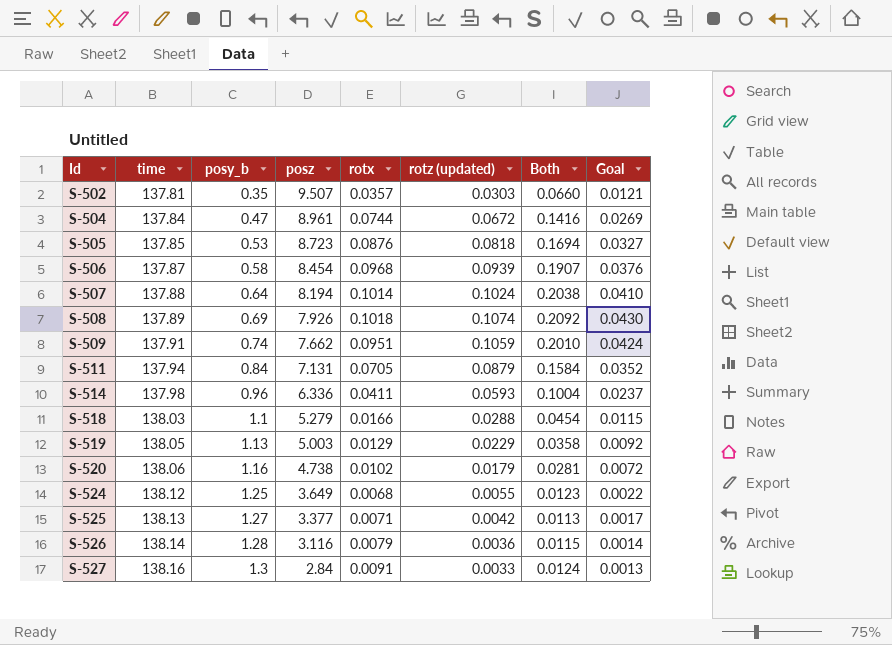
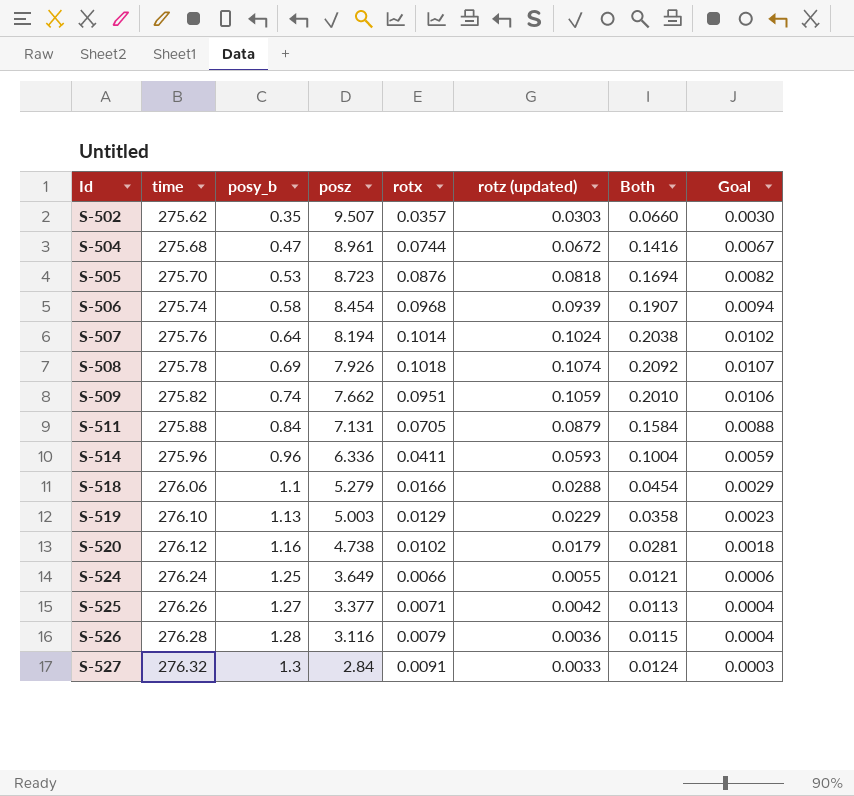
column Goal | formula: [rotz (updated)] * 0.4 -> [rotz (updated)] * 0.1
S-502 | time: 137.81 -> 275.62
S-504 | time: 137.84 -> 275.68
S-505 | time: 137.85 -> 275.70
S-506 | time: 137.87 -> 275.74
S-507 | time: 137.88 -> 275.76
S-508 | time: 137.89 -> 275.78
S-509 | time: 137.91 -> 275.82
S-511 | time: 137.94 -> 275.88
S-514 | time: 137.98 -> 275.96
S-518 | time: 138.03 -> 276.06
S-519 | time: 138.05 -> 276.10
S-520 | time: 138.06 -> 276.12
S-524 | time: 138.12 -> 276.24
S-524 | rotx: 0.0068 -> 0.0066
S-524 | Both: 0.0123 -> 0.0121
S-525 | time: 138.13 -> 276.26
S-526 | time: 138.14 -> 276.28
S-527 | time: 138.16 -> 276.32

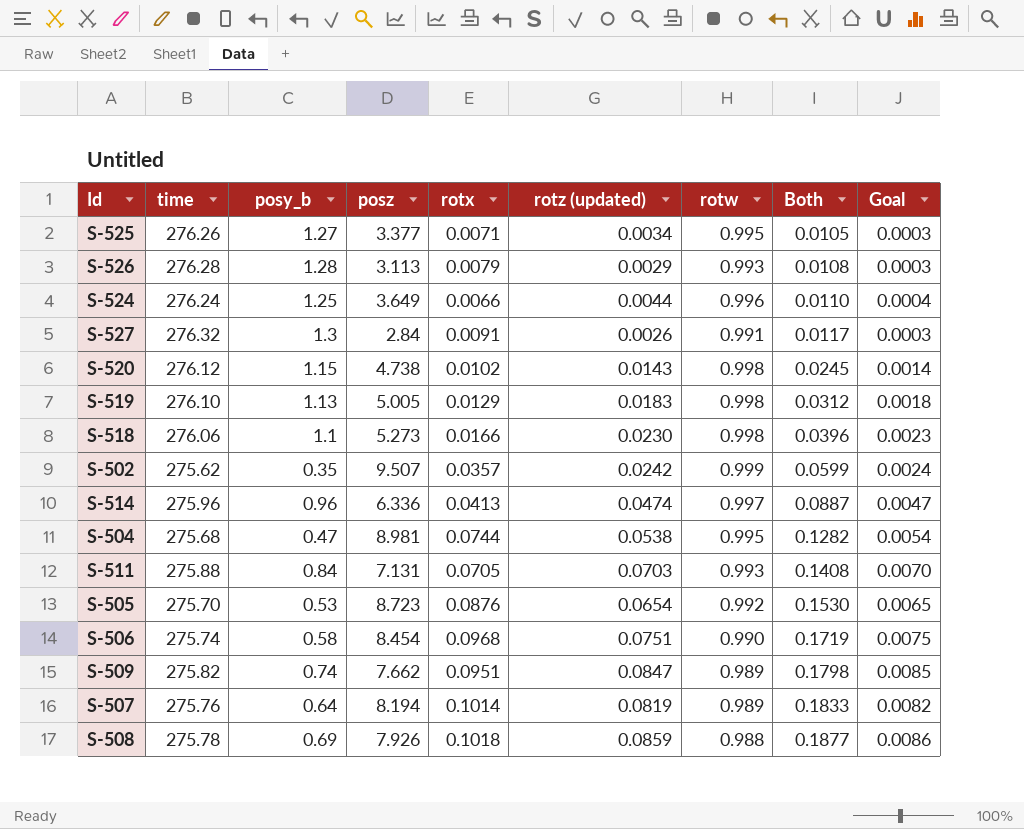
row order: Id ascending -> Both ascending
column rotw | position: none -> 7
S-525 | rotz (updated): 0.0042 -> 0.0034
S-525 | Both: 0.0113 -> 0.0105
S-525 | Goal: 0.0004 -> 0.0003
S-526 | posz: 3.116 -> 3.113
S-526 | rotz (updated): 0.0036 -> 0.0029
S-526 | Both: 0.0115 -> 0.0108
S-526 | Goal: 0.0004 -> 0.0003
S-524 | rotz (updated): 0.0055 -> 0.0044
S-524 | Both: 0.0121 -> 0.0110
S-524 | Goal: 0.0006 -> 0.0004
S-527 | rotz (updated): 0.0033 -> 0.0026
S-527 | Both: 0.0124 -> 0.0117
S-520 | posy_b: 1.16 -> 1.15
S-520 | rotz (updated): 0.0179 -> 0.0143
S-520 | Both: 0.0281 -> 0.0245
S-520 | Goal: 0.0018 -> 0.0014
S-519 | posz: 5.003 -> 5.005
S-519 | rotz (updated): 0.0229 -> 0.0183
S-519 | Both: 0.0358 -> 0.0312
S-519 | Goal: 0.0023 -> 0.0018
S-518 | posz: 5.279 -> 5.273
S-518 | rotz (updated): 0.0288 -> 0.0230
S-518 | Both: 0.0454 -> 0.0396
S-518 | Goal: 0.0029 -> 0.0023
S-502 | rotz (updated): 0.0303 -> 0.0242
S-502 | Both: 0.0660 -> 0.0599
S-502 | Goal: 0.0030 -> 0.0024
S-514 | rotx: 0.0411 -> 0.0413
S-514 | rotz (updated): 0.0593 -> 0.0474
S-514 | Both: 0.1004 -> 0.0887
S-514 | Goal: 0.0059 -> 0.0047
S-504 | posz: 8.961 -> 8.981
S-504 | rotz (updated): 0.0672 -> 0.0538
S-504 | Both: 0.1416 -> 0.1282
S-504 | Goal: 0.0067 -> 0.0054
S-511 | rotz (updated): 0.0879 -> 0.0703
S-511 | Both: 0.1584 -> 0.1408
S-511 | Goal: 0.0088 -> 0.0070
S-505 | rotz (updated): 0.0818 -> 0.0654
S-505 | Both: 0.1694 -> 0.1530
S-505 | Goal: 0.0082 -> 0.0065
S-506 | rotz (updated): 0.0939 -> 0.0751
S-506 | Both: 0.1907 -> 0.1719
S-506 | Goal: 0.0094 -> 0.0075
S-509 | rotz (updated): 0.1059 -> 0.0847
S-509 | Both: 0.2010 -> 0.1798
S-509 | Goal: 0.0106 -> 0.0085
S-507 | rotz (updated): 0.1024 -> 0.0819
S-507 | Both: 0.2038 -> 0.1833
S-507 | Goal: 0.0102 -> 0.0082
S-508 | rotz (updated): 0.1074 -> 0.0859
S-508 | Both: 0.2092 -> 0.1877
S-508 | Goal: 0.0107 -> 0.0086

